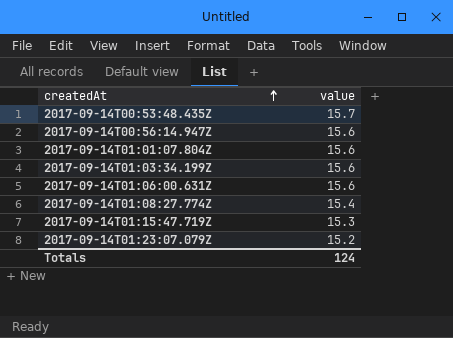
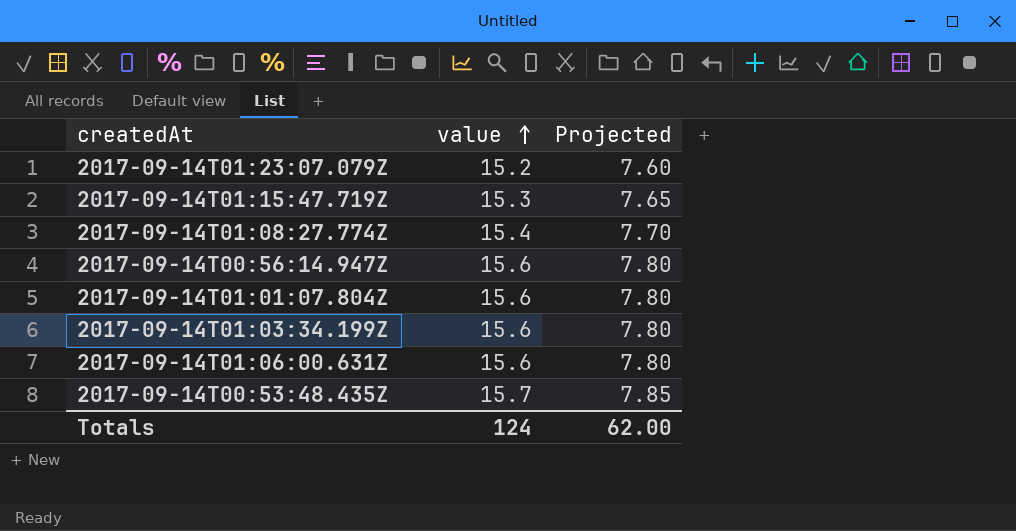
row order: createdAt ascending -> value ascending
column Projected | formula: none -> [value] * 0.5

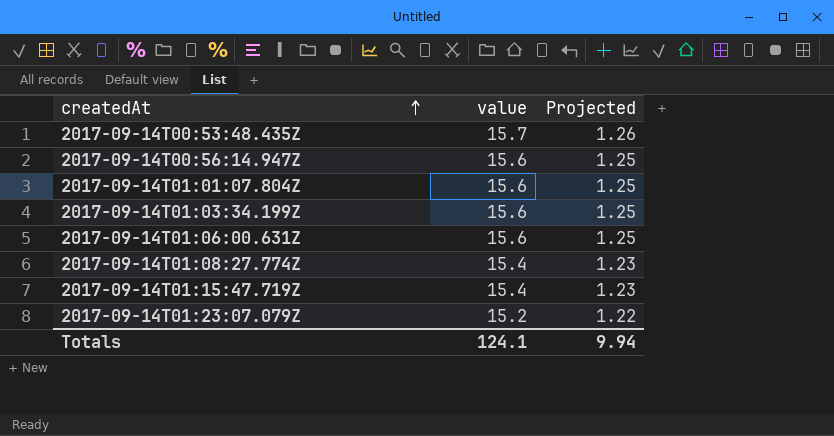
row order: value ascending -> createdAt ascending
column Projected | formula: [value] * 0.5 -> [value] * 0.08
2017-09-14T01:15:47.719Z | value: 15.3 -> 15.4
Totals | value: 124 -> 124.1
Totals | Projected: 62.00 -> 9.94

